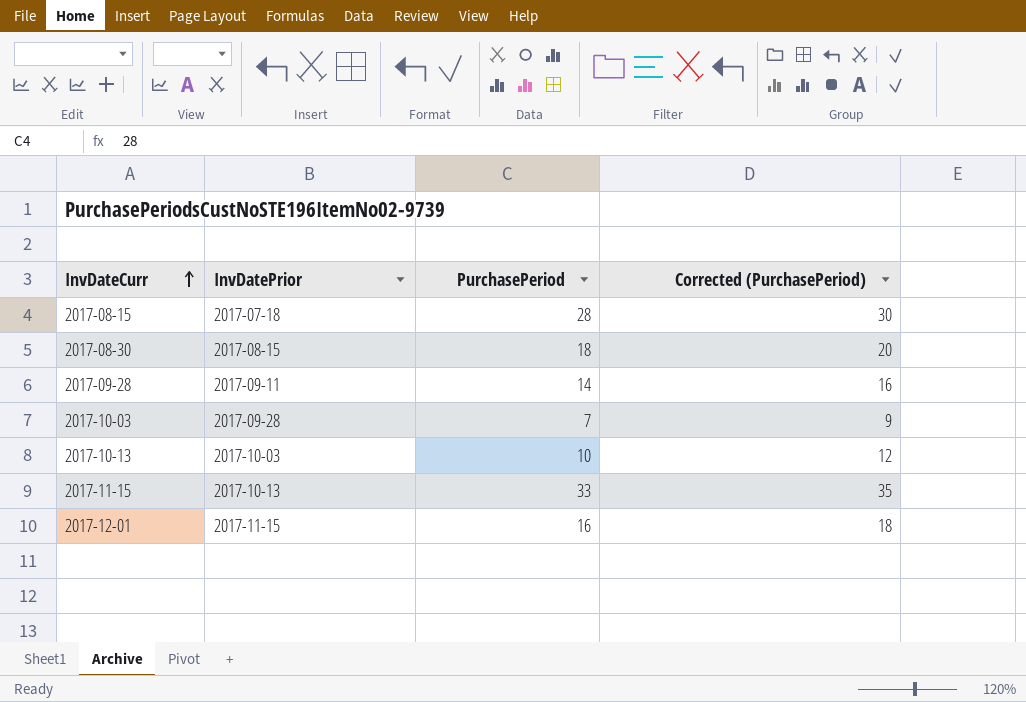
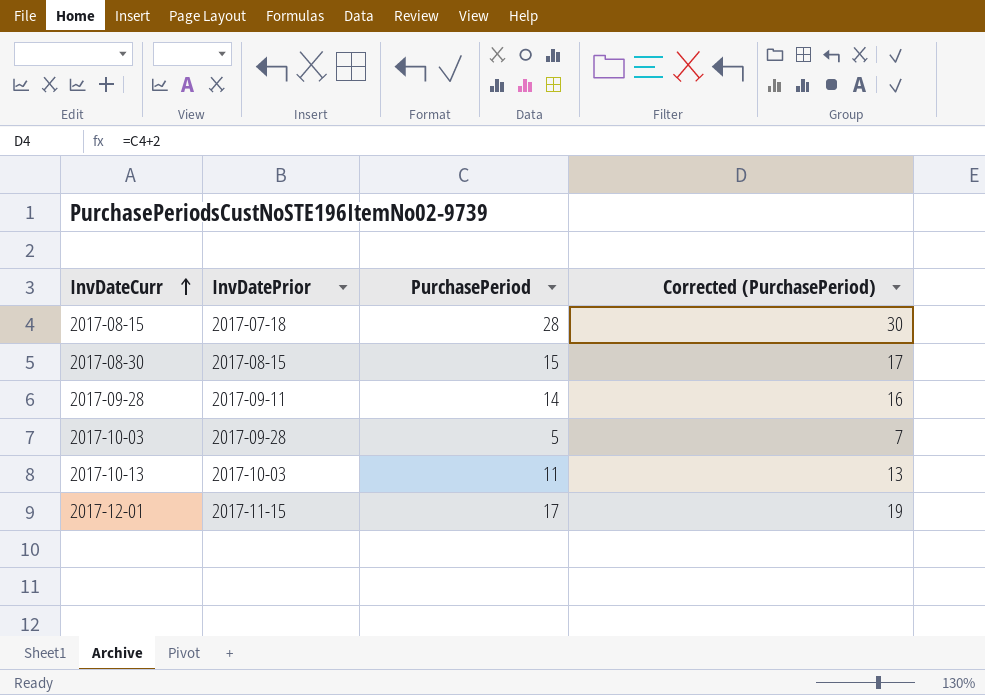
row 2017-11-15: 2017-10-13 | 33 | 35 -> none
2017-08-30 | PurchasePeriod: 18 -> 15
2017-08-30 | Corrected (PurchasePeriod): 20 -> 17
2017-10-03 | PurchasePeriod: 7 -> 5
2017-10-03 | Corrected (PurchasePeriod): 9 -> 7
2017-10-13 | PurchasePeriod: 10 -> 11
2017-10-13 | Corrected (PurchasePeriod): 12 -> 13
2017-12-01 | PurchasePeriod: 16 -> 17
2017-12-01 | Corrected (PurchasePeriod): 18 -> 19

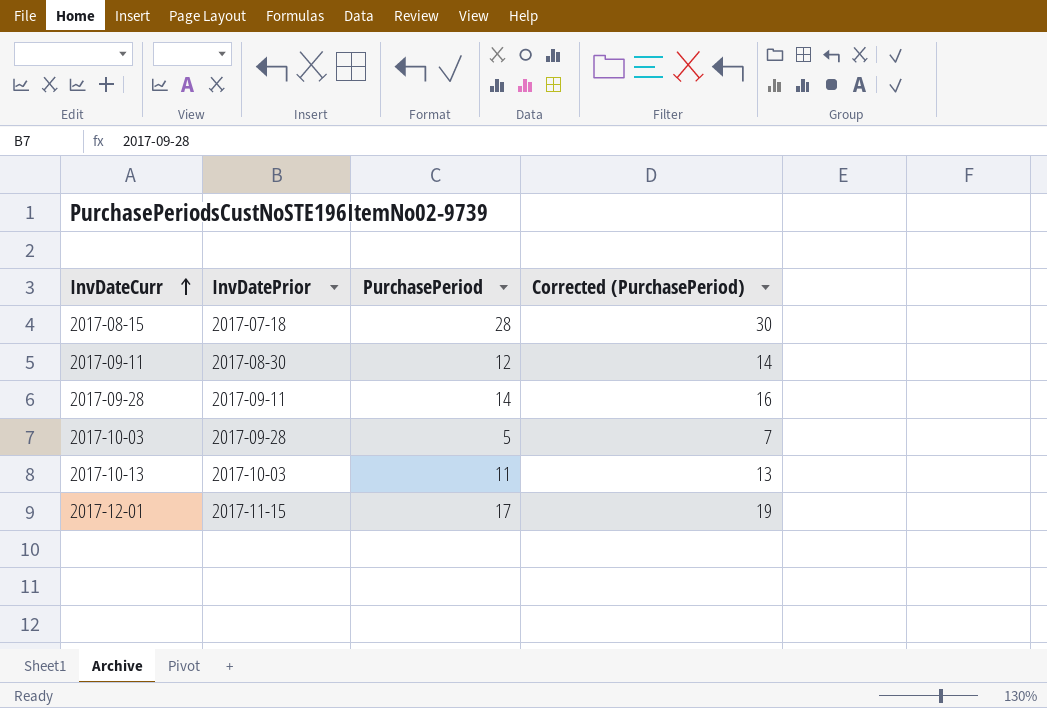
row 2017-08-30: 2017-08-15 | 15 | 17 -> none
row 2017-09-11: none -> 2017-08-30 | 12 | 14

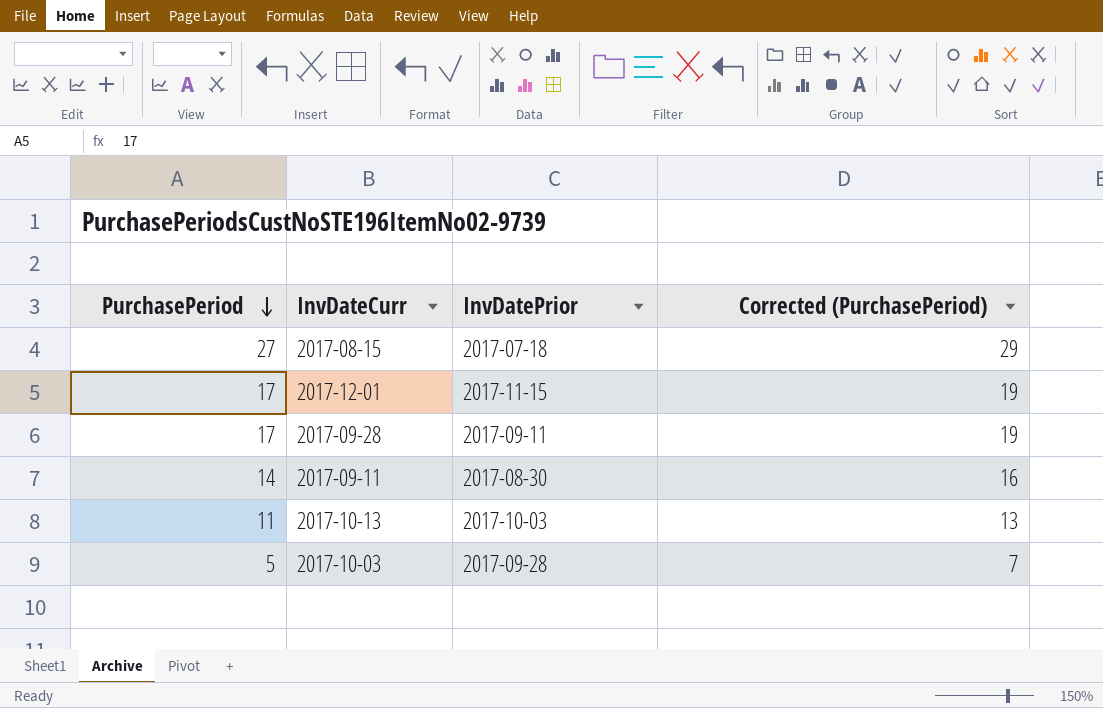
row order: InvDateCurr ascending -> PurchasePeriod descending
column PurchasePeriod | position: 3 -> 1
2017-08-15 | PurchasePeriod: 28 -> 27
2017-08-15 | Corrected (PurchasePeriod): 30 -> 29
2017-09-28 | PurchasePeriod: 14 -> 17
2017-09-28 | Corrected (PurchasePeriod): 16 -> 19
2017-09-11 | PurchasePeriod: 12 -> 14
2017-09-11 | Corrected (PurchasePeriod): 14 -> 16

